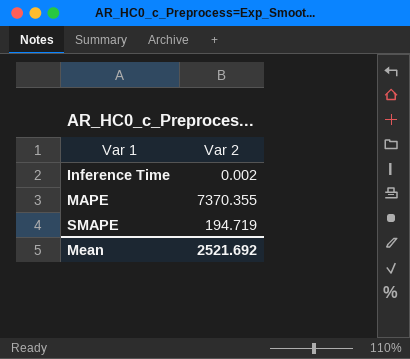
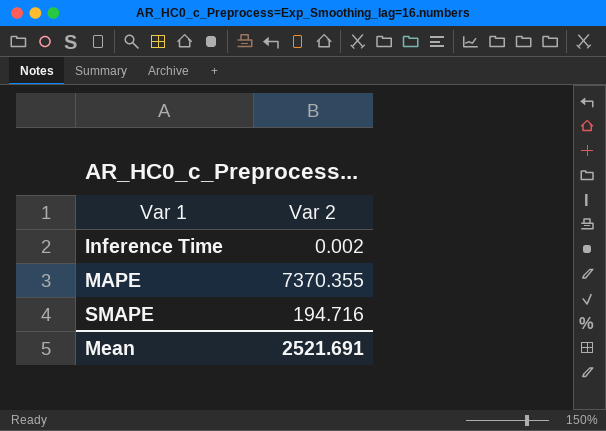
SMAPE | Var 2: 194.719 -> 194.716
Mean | Var 2: 2521.692 -> 2521.691

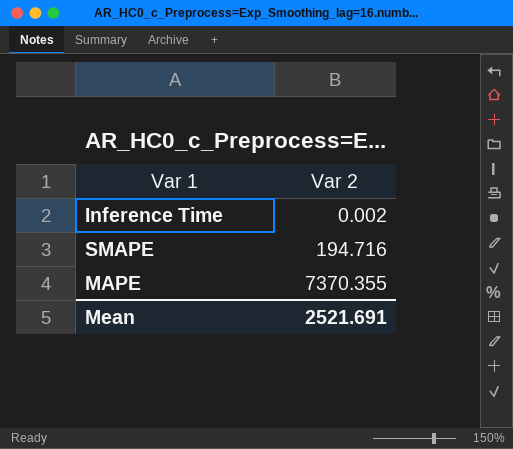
row order: Var 1 ascending -> Var 2 ascending

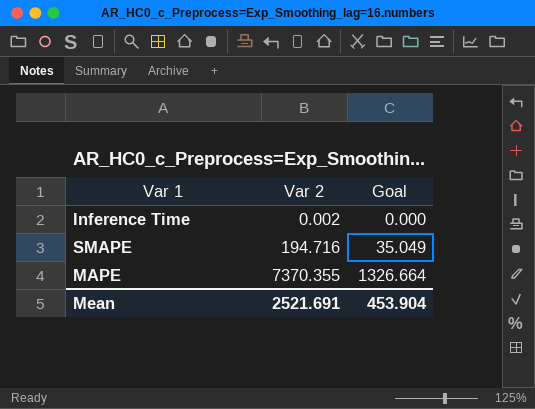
column Goal | formula: none -> [Var 2] * 0.18

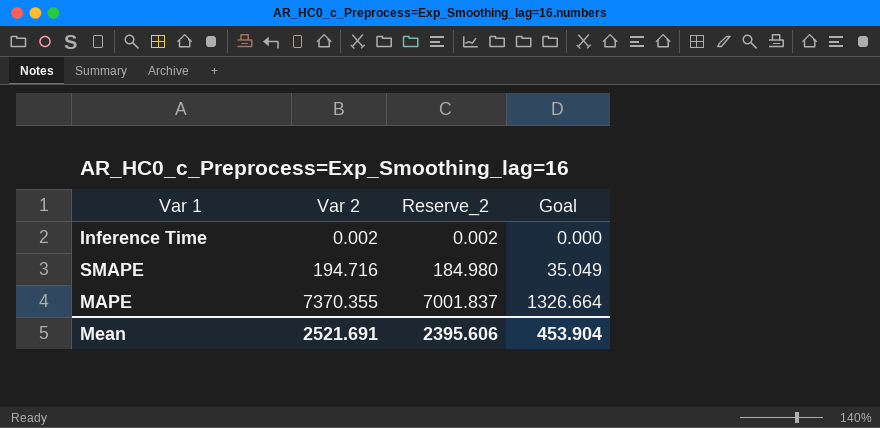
column Reserve_2 | formula: none -> [Var 2] * 0.95

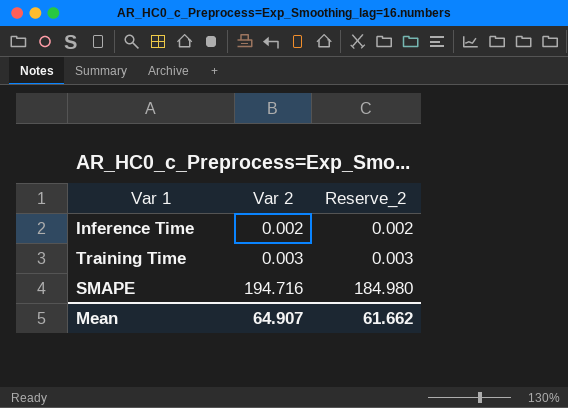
column Goal | formula: [Var 2] * 0.18 -> none
row MAPE: 7370.355 | 7001.837 | 1326.664 -> none
row Training Time: none -> 0.003 | 0.003
Mean | Var 2: 2521.691 -> 64.907
Mean | Reserve_2: 2395.606 -> 61.662

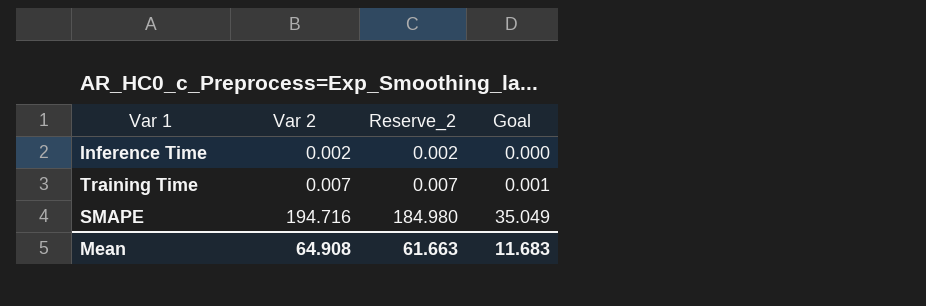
column Goal | formula: none -> [Var 2] * 0.18
Training Time | Var 2: 0.003 -> 0.007
Training Time | Reserve_2: 0.003 -> 0.007
Mean | Var 2: 64.907 -> 64.908
Mean | Reserve_2: 61.662 -> 61.663

